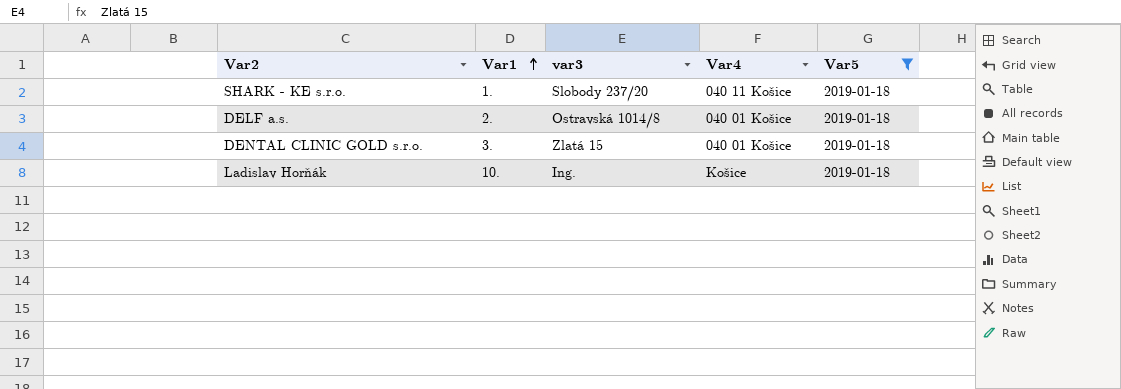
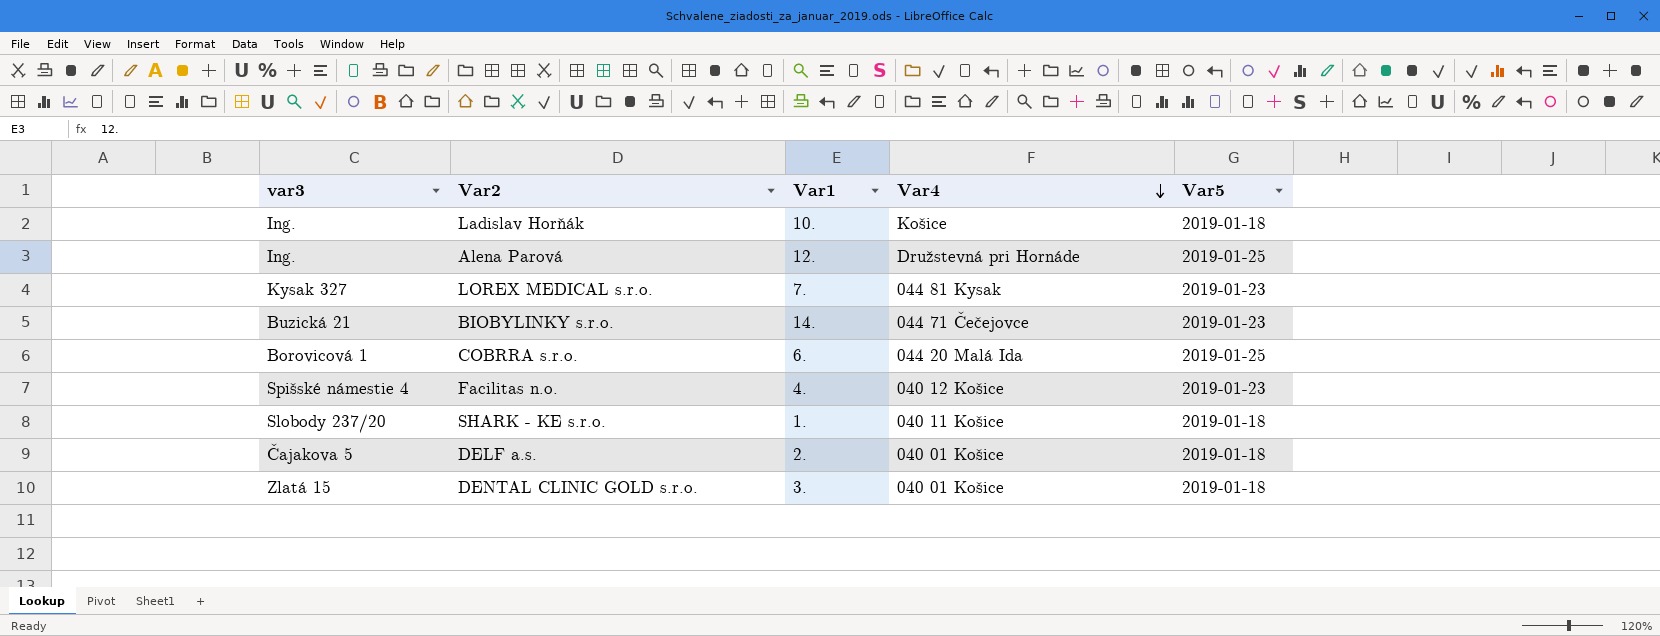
filter: Var5 = 2019-01-18 -> none
row order: Var1 ascending -> Var4 descending
column var3 | position: 3 -> 1
DELF a.s. | var3: Ostravská 1014/8 -> Čajakova 5

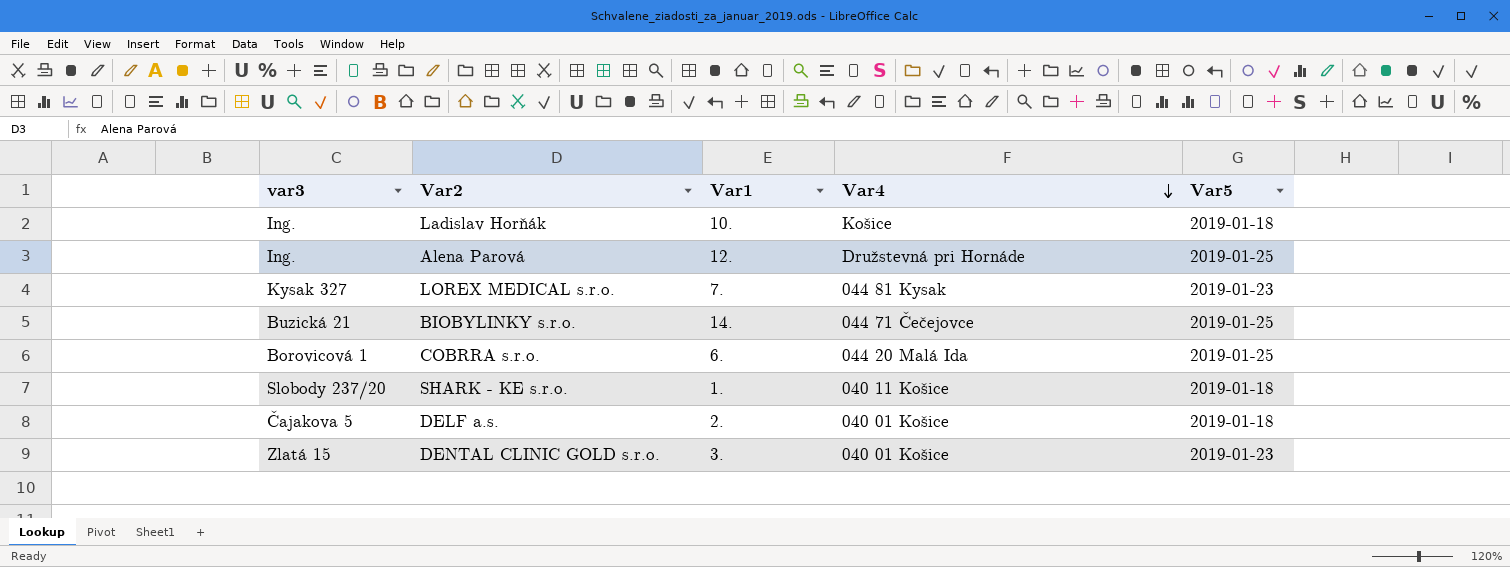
row Facilitas n.o.: Spišské námestie 4 | 4. | 040 12 Košice | 2019-01-23 -> none
BIOBYLINKY s.r.o. | Var5: 2019-01-23 -> 2019-01-25
DENTAL CLINIC GOLD s.r.o. | Var5: 2019-01-18 -> 2019-01-23

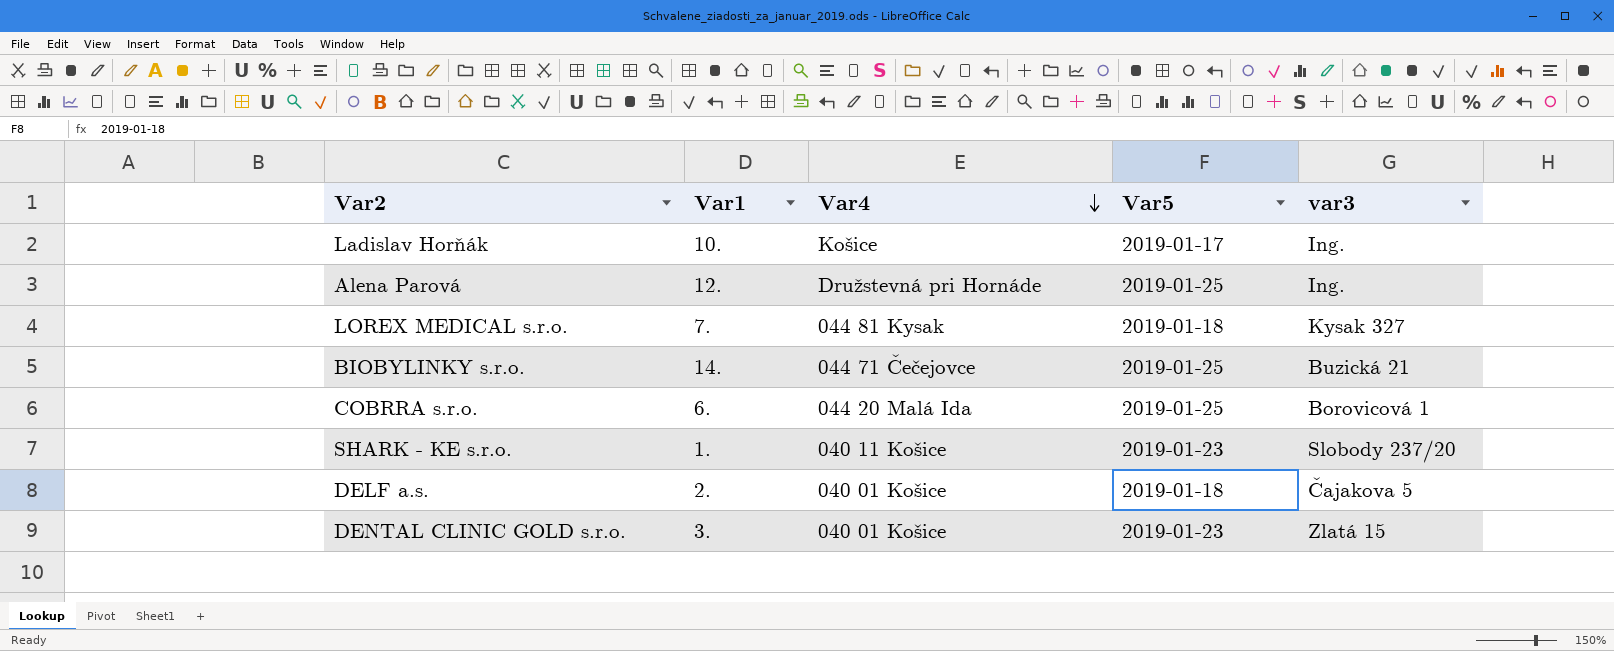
column var3 | position: 1 -> 5
Ladislav Horňák | Var5: 2019-01-18 -> 2019-01-17
LOREX MEDICAL s.r.o. | Var5: 2019-01-23 -> 2019-01-18
SHARK - KE s.r.o. | Var5: 2019-01-18 -> 2019-01-23

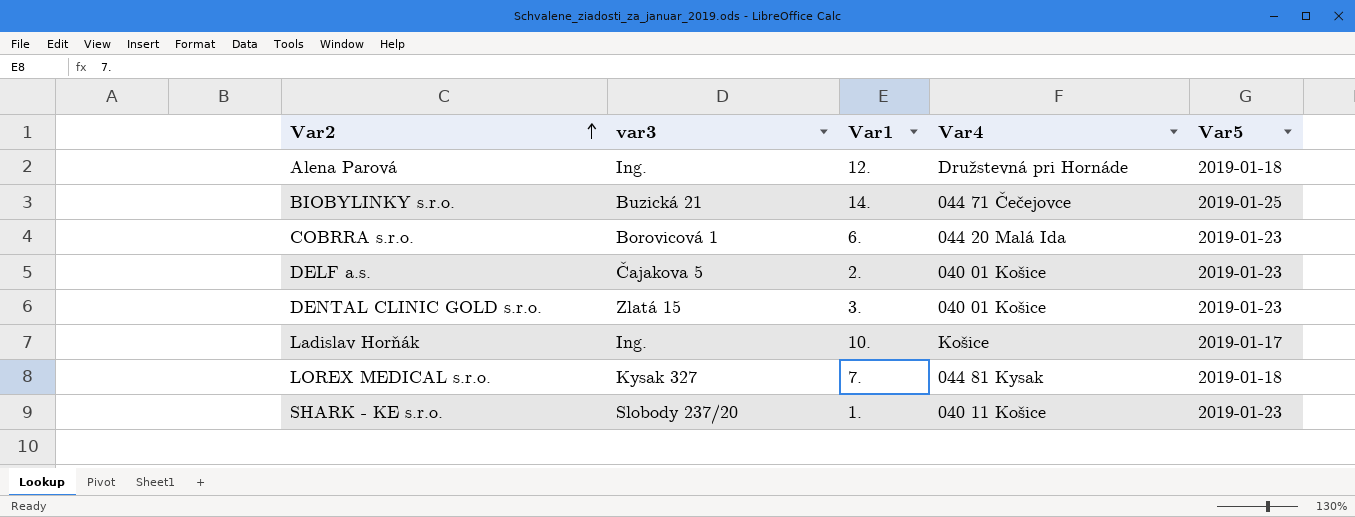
row order: Var4 descending -> Var2 ascending
column var3 | position: 5 -> 2
Alena Parová | Var5: 2019-01-25 -> 2019-01-18
COBRRA s.r.o. | Var5: 2019-01-25 -> 2019-01-23
DELF a.s. | Var5: 2019-01-18 -> 2019-01-23

